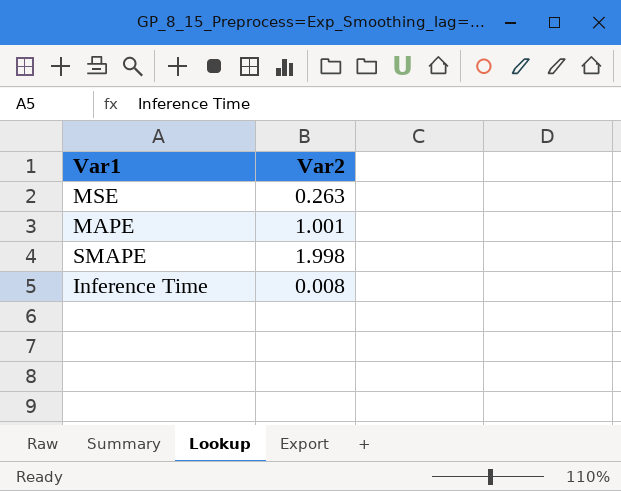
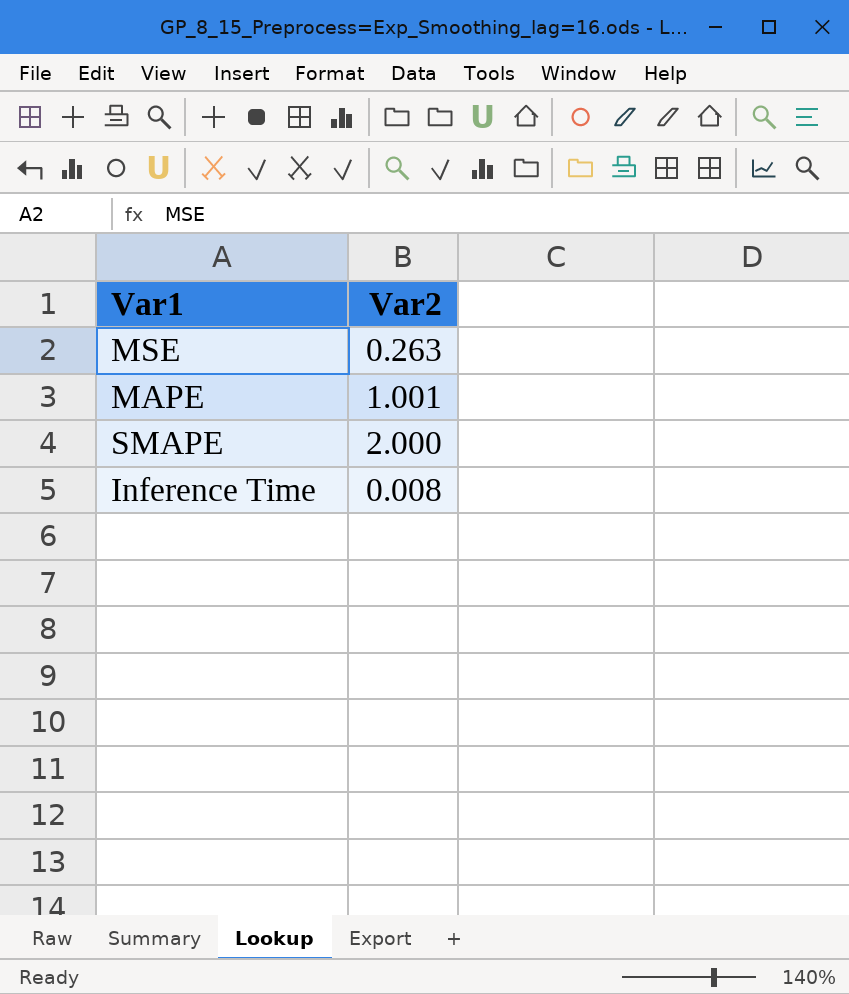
SMAPE | Var2: 1.998 -> 2.000

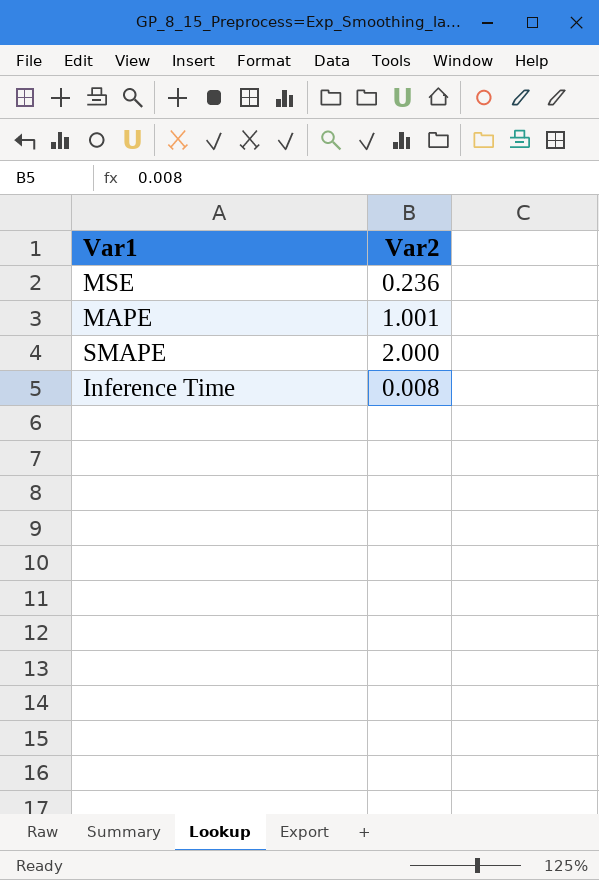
MSE | Var2: 0.263 -> 0.236

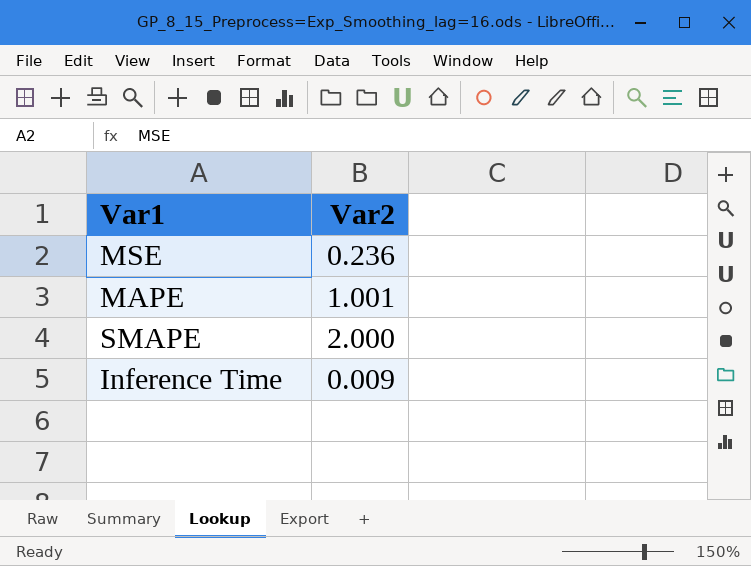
Inference Time | Var2: 0.008 -> 0.009

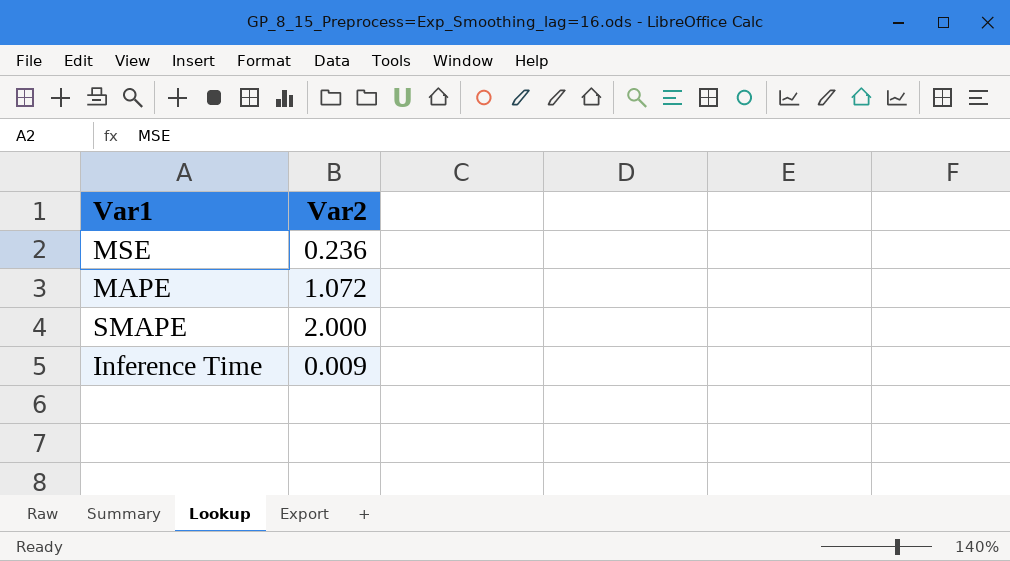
MAPE | Var2: 1.001 -> 1.072

